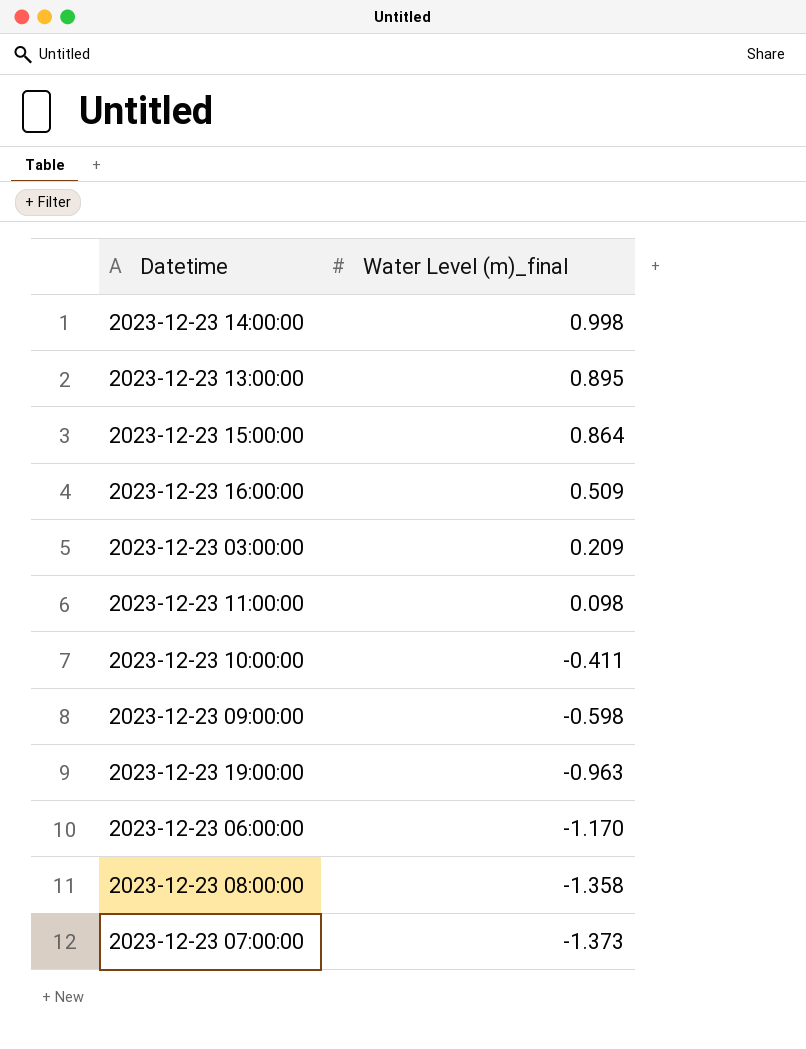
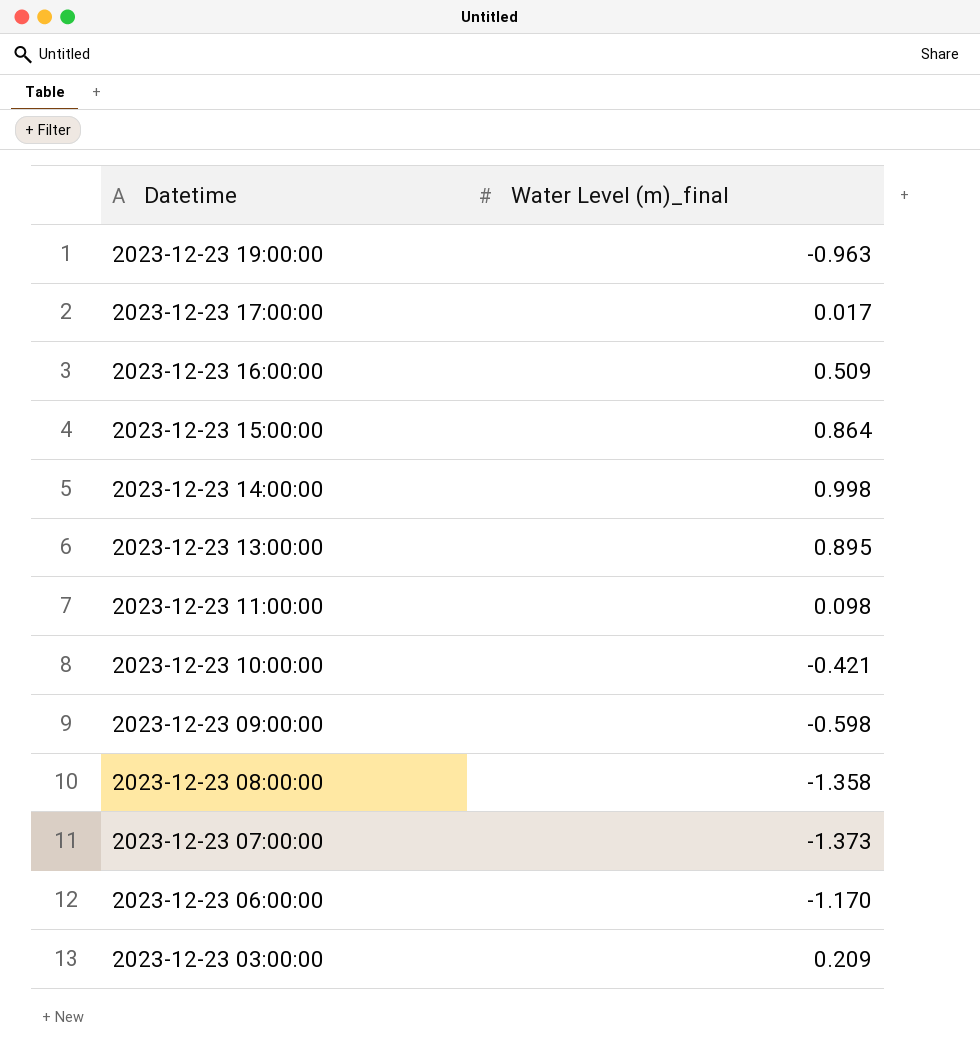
row order: Water Level (m)_final descending -> Datetime descending
row 2023-12-23 17:00:00: none -> 0.017
2023-12-23 10:00:00 | Water Level (m)_final: -0.411 -> -0.421

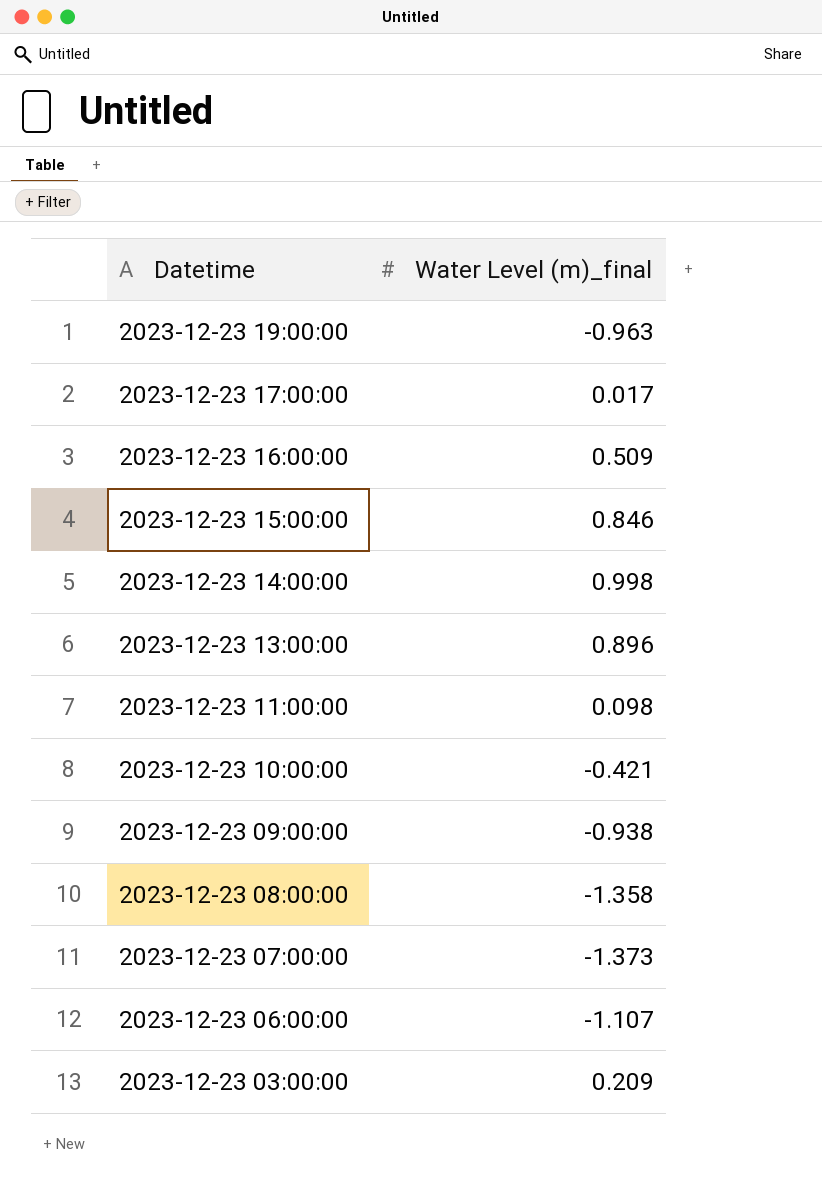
2023-12-23 15:00:00 | Water Level (m)_final: 0.864 -> 0.846
2023-12-23 13:00:00 | Water Level (m)_final: 0.895 -> 0.896
2023-12-23 09:00:00 | Water Level (m)_final: -0.598 -> -0.938
2023-12-23 06:00:00 | Water Level (m)_final: -1.170 -> -1.107

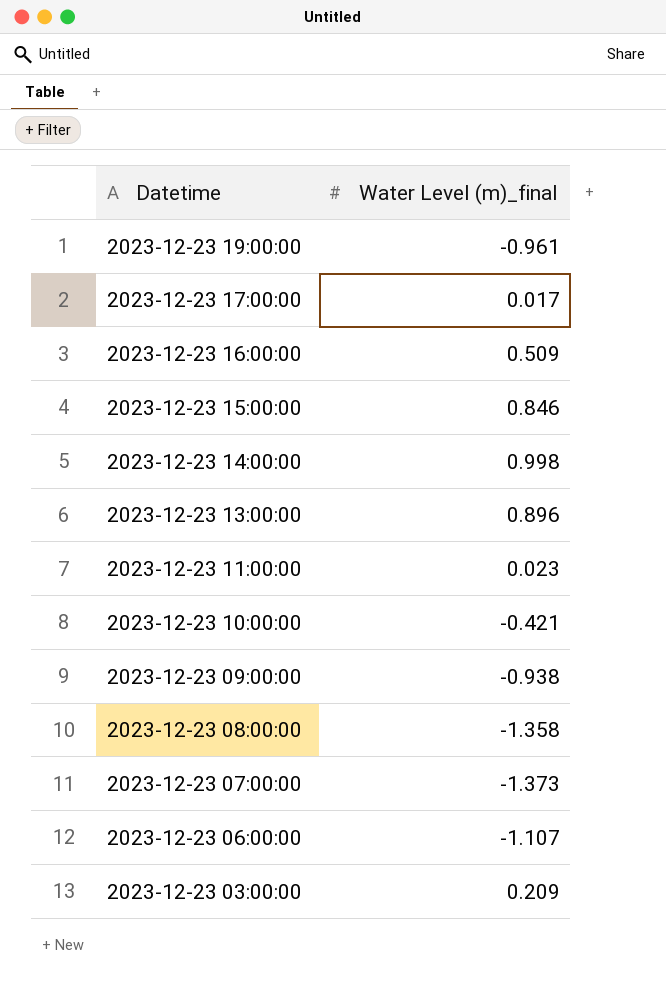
2023-12-23 19:00:00 | Water Level (m)_final: -0.963 -> -0.961
2023-12-23 11:00:00 | Water Level (m)_final: 0.098 -> 0.023

